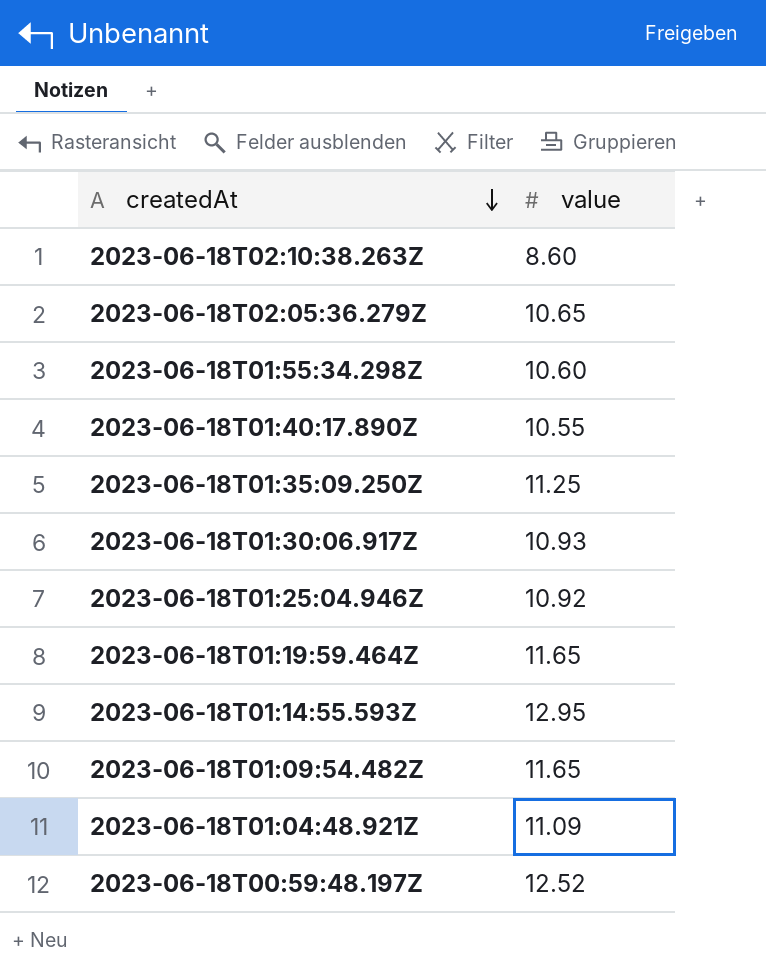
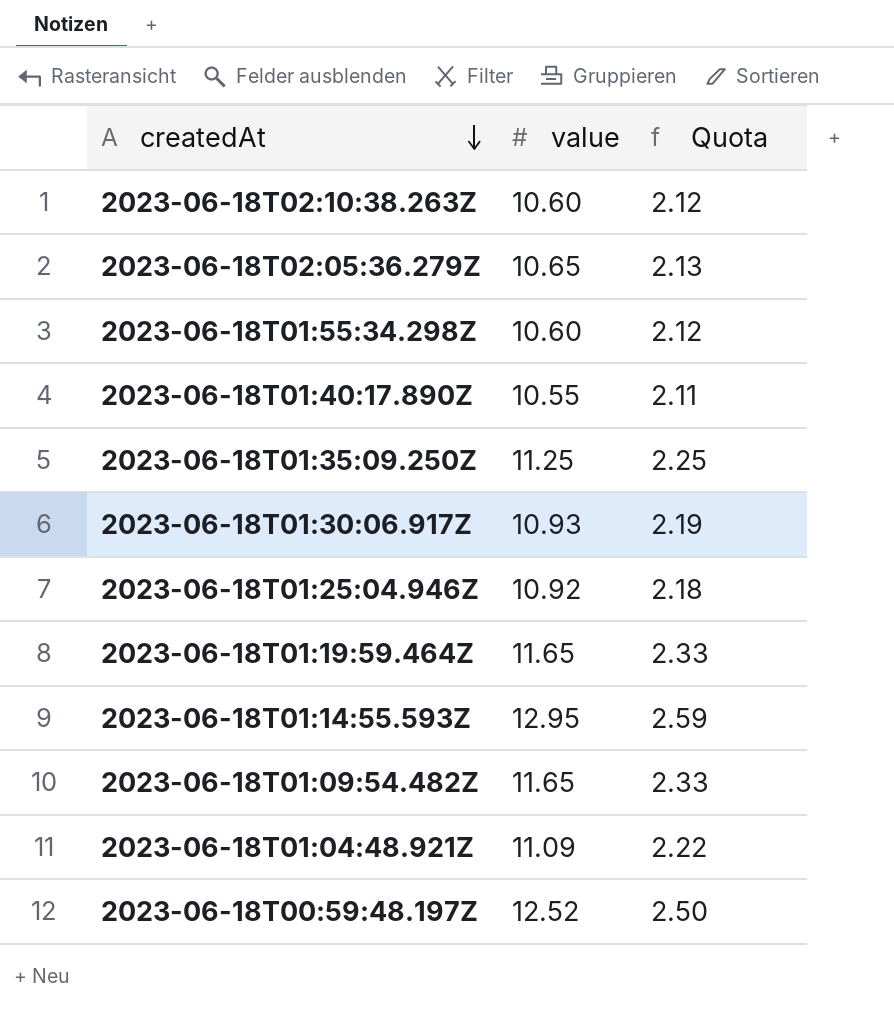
column Quota | formula: none -> [value] * 0.2
2023-06-18T02:10:38.263Z | value: 8.60 -> 10.60

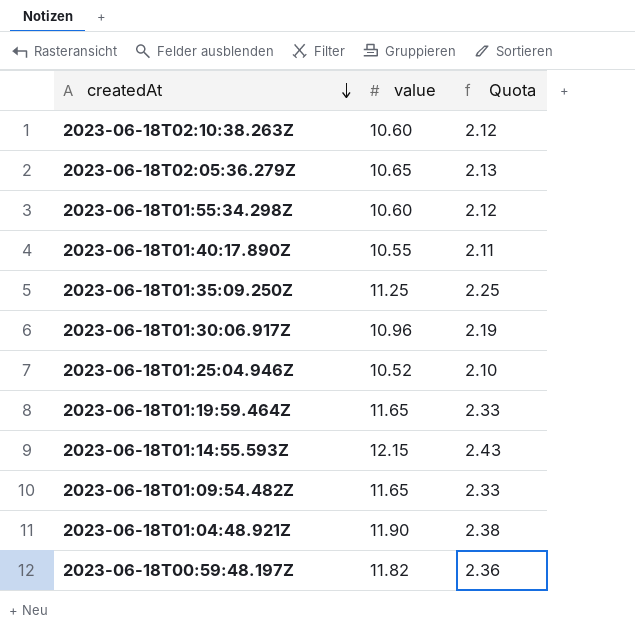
2023-06-18T01:30:06.917Z | value: 10.93 -> 10.96
2023-06-18T01:25:04.946Z | value: 10.92 -> 10.52
2023-06-18T01:25:04.946Z | Quota: 2.18 -> 2.10
2023-06-18T01:14:55.593Z | value: 12.95 -> 12.15
2023-06-18T01:14:55.593Z | Quota: 2.59 -> 2.43
2023-06-18T01:04:48.921Z | value: 11.09 -> 11.90
2023-06-18T01:04:48.921Z | Quota: 2.22 -> 2.38
2023-06-18T00:59:48.197Z | value: 12.52 -> 11.82
2023-06-18T00:59:48.197Z | Quota: 2.50 -> 2.36

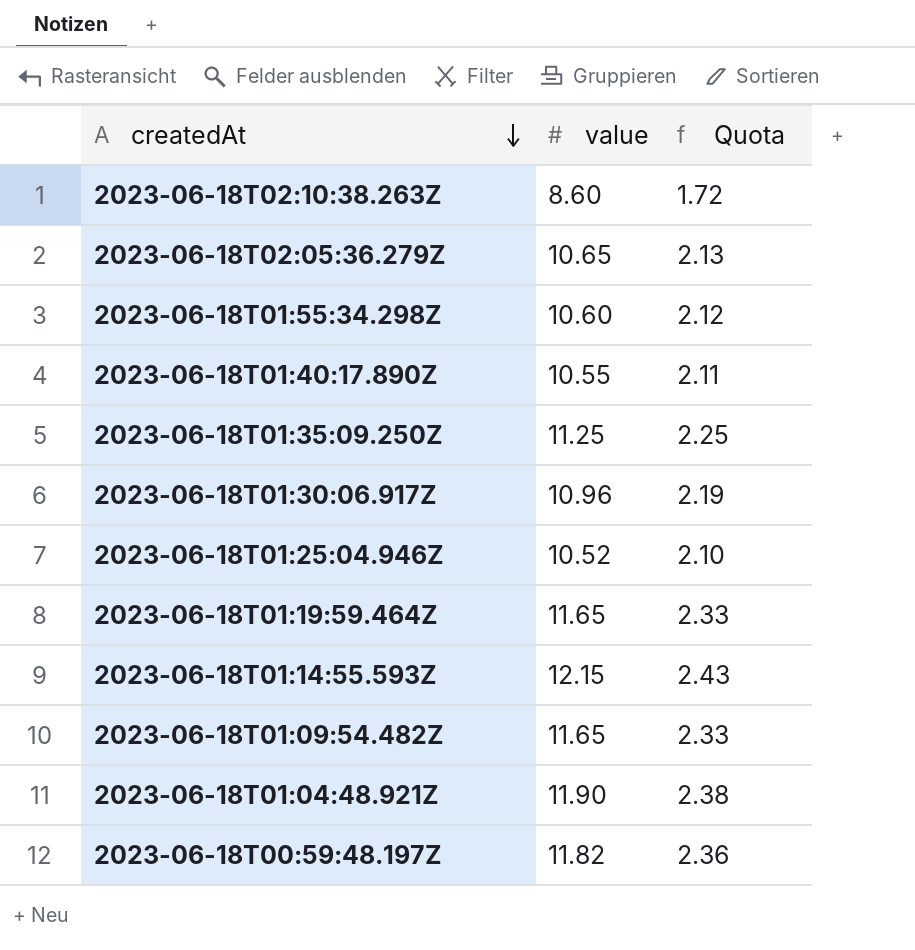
2023-06-18T02:10:38.263Z | value: 10.60 -> 8.60
2023-06-18T02:10:38.263Z | Quota: 2.12 -> 1.72

